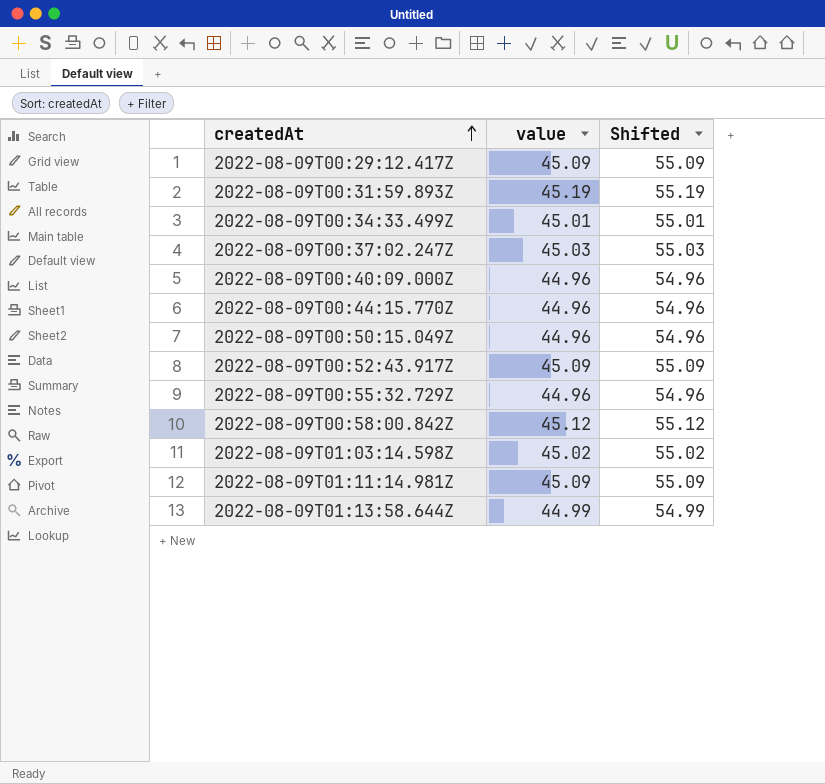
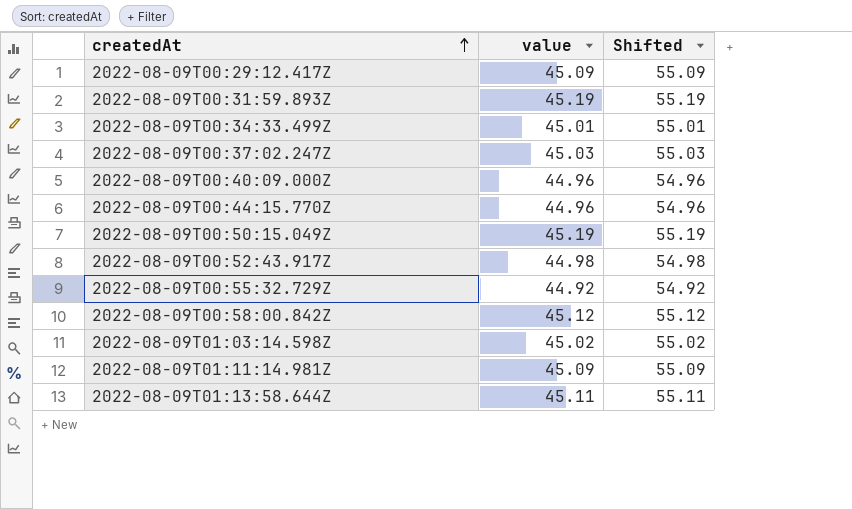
2022-08-09T00:50:15.049Z | value: 44.96 -> 45.19
2022-08-09T00:50:15.049Z | Shifted: 54.96 -> 55.19
2022-08-09T00:52:43.917Z | value: 45.09 -> 44.98
2022-08-09T00:52:43.917Z | Shifted: 55.09 -> 54.98
2022-08-09T00:55:32.729Z | value: 44.96 -> 44.92
2022-08-09T00:55:32.729Z | Shifted: 54.96 -> 54.92
2022-08-09T01:13:58.644Z | value: 44.99 -> 45.11
2022-08-09T01:13:58.644Z | Shifted: 54.99 -> 55.11

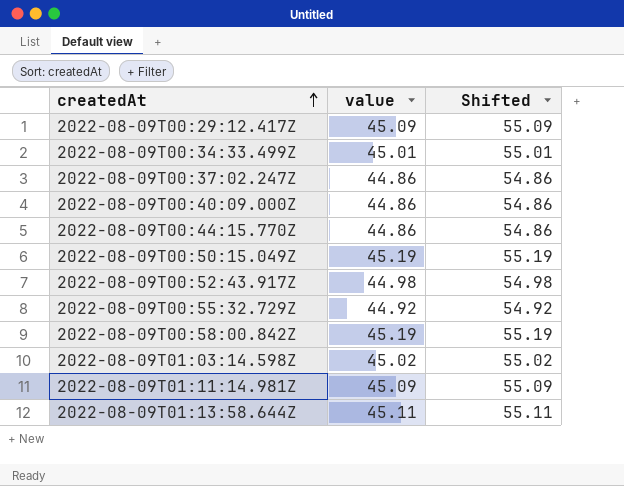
row 2022-08-09T00:31:59.893Z: 45.19 | 55.19 -> none
2022-08-09T00:37:02.247Z | value: 45.03 -> 44.86
2022-08-09T00:37:02.247Z | Shifted: 55.03 -> 54.86
2022-08-09T00:40:09.000Z | value: 44.96 -> 44.86
2022-08-09T00:40:09.000Z | Shifted: 54.96 -> 54.86
2022-08-09T00:44:15.770Z | value: 44.96 -> 44.86
2022-08-09T00:44:15.770Z | Shifted: 54.96 -> 54.86
2022-08-09T00:58:00.842Z | value: 45.12 -> 45.19
2022-08-09T00:58:00.842Z | Shifted: 55.12 -> 55.19

